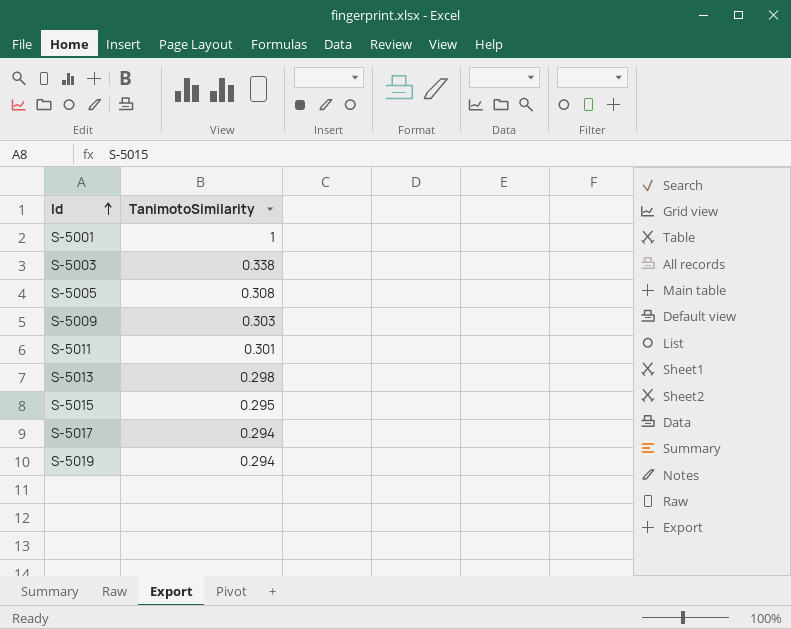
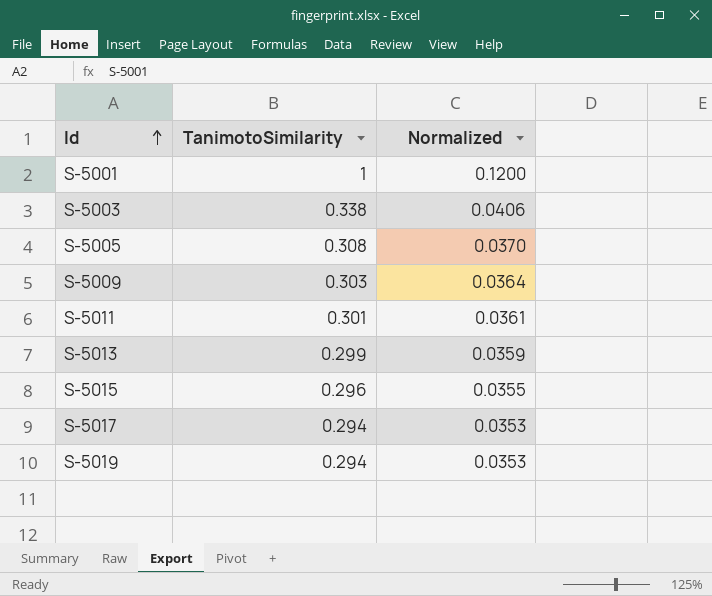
column Normalized | formula: none -> [TanimotoSimilarity] * 0.12
S-5013 | TanimotoSimilarity: 0.298 -> 0.299
S-5015 | TanimotoSimilarity: 0.295 -> 0.296

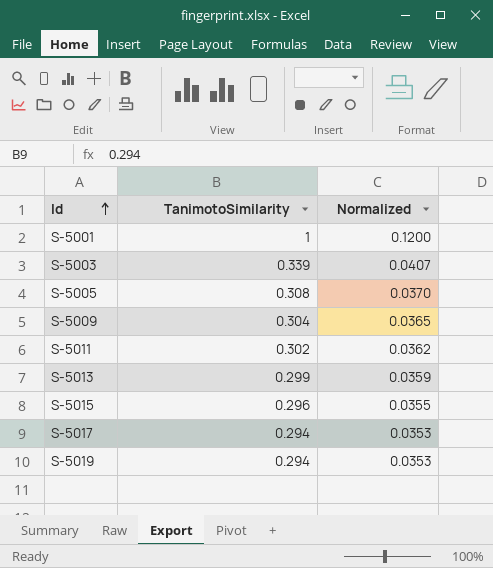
S-5003 | TanimotoSimilarity: 0.338 -> 0.339
S-5003 | Normalized: 0.0406 -> 0.0407
S-5009 | TanimotoSimilarity: 0.303 -> 0.304
S-5009 | Normalized: 0.0364 -> 0.0365
S-5011 | TanimotoSimilarity: 0.301 -> 0.302
S-5011 | Normalized: 0.0361 -> 0.0362

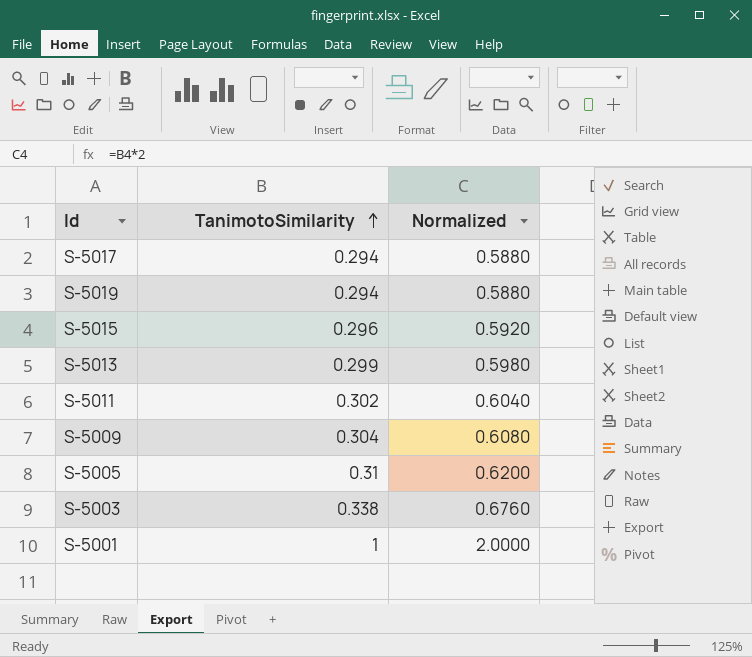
row order: Id ascending -> TanimotoSimilarity ascending
column Normalized | formula: [TanimotoSimilarity] * 0.12 -> [TanimotoSimilarity] * 2
S-5005 | TanimotoSimilarity: 0.308 -> 0.31
S-5003 | TanimotoSimilarity: 0.339 -> 0.338

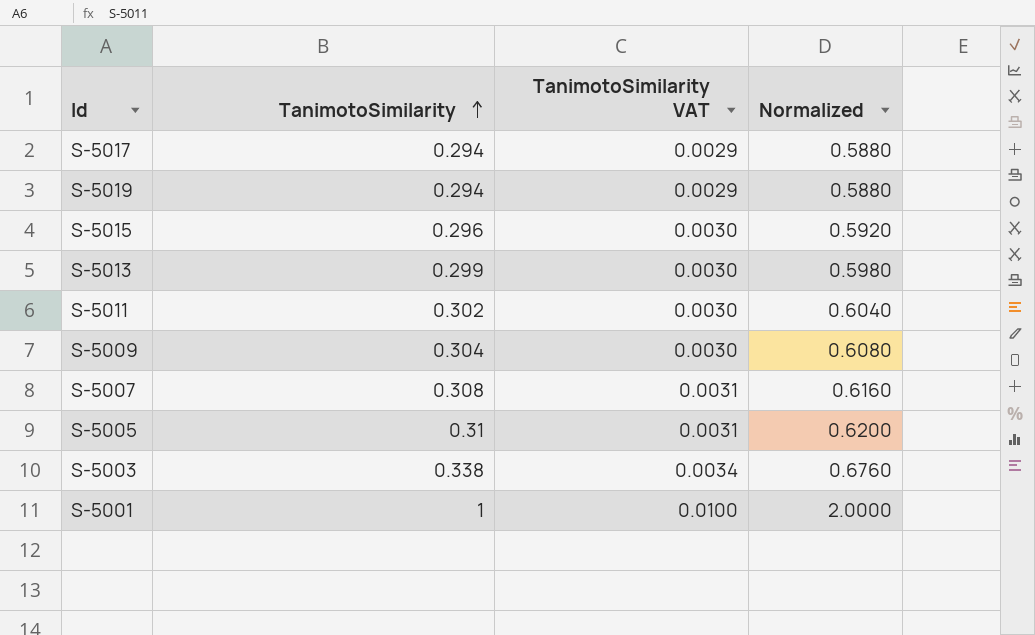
column TanimotoSimilarity VAT | formula: none -> [TanimotoSimilarity] * 0.01
row S-5007: none -> 0.308 | 0.0031 | 0.6160

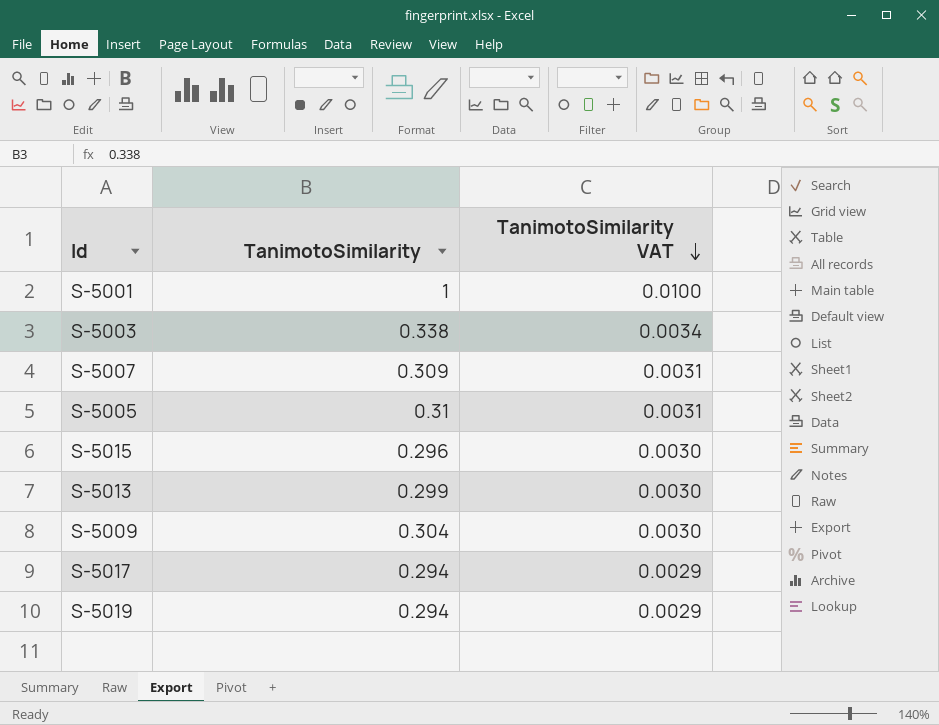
row order: TanimotoSimilarity ascending -> TanimotoSimilarity VAT descending
column Normalized | formula: [TanimotoSimilarity] * 2 -> none
row S-5011: 0.302 | 0.0030 | 0.6040 -> none
S-5007 | TanimotoSimilarity: 0.308 -> 0.309

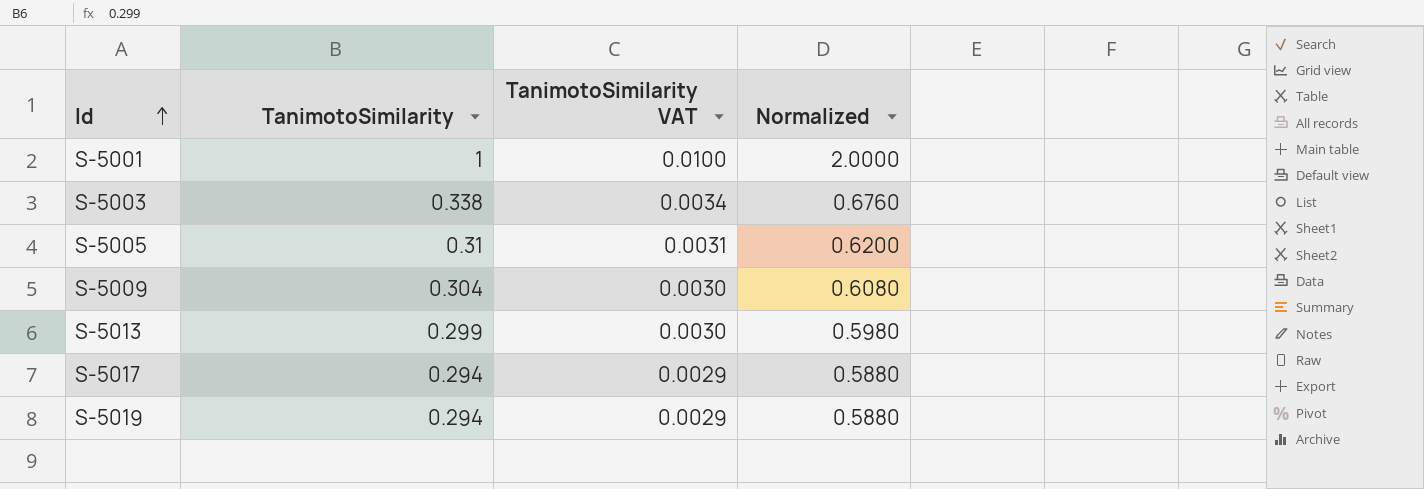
row order: TanimotoSimilarity VAT descending -> Id ascending
column Normalized | formula: none -> [TanimotoSimilarity] * 2
row S-5007: 0.309 | 0.0031 -> none
row S-5015: 0.296 | 0.0030 -> none

